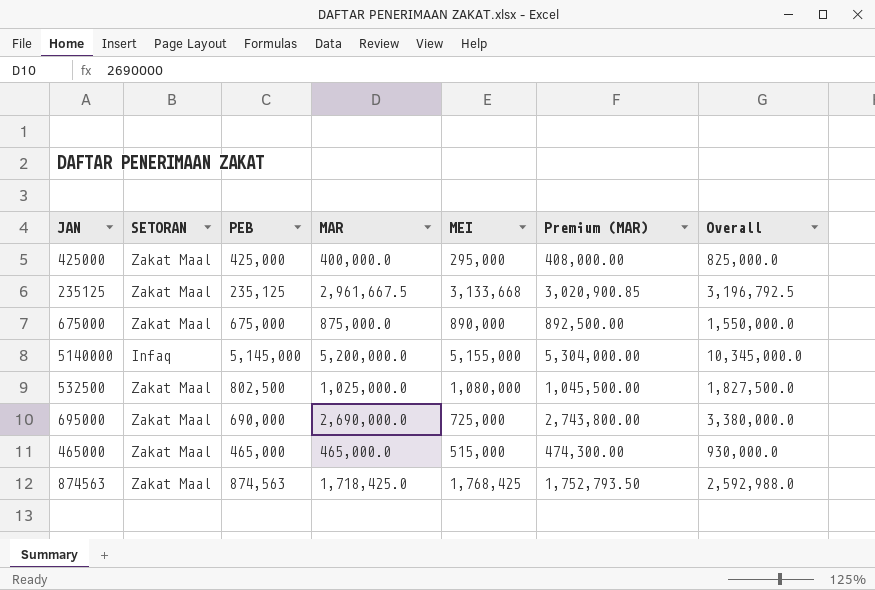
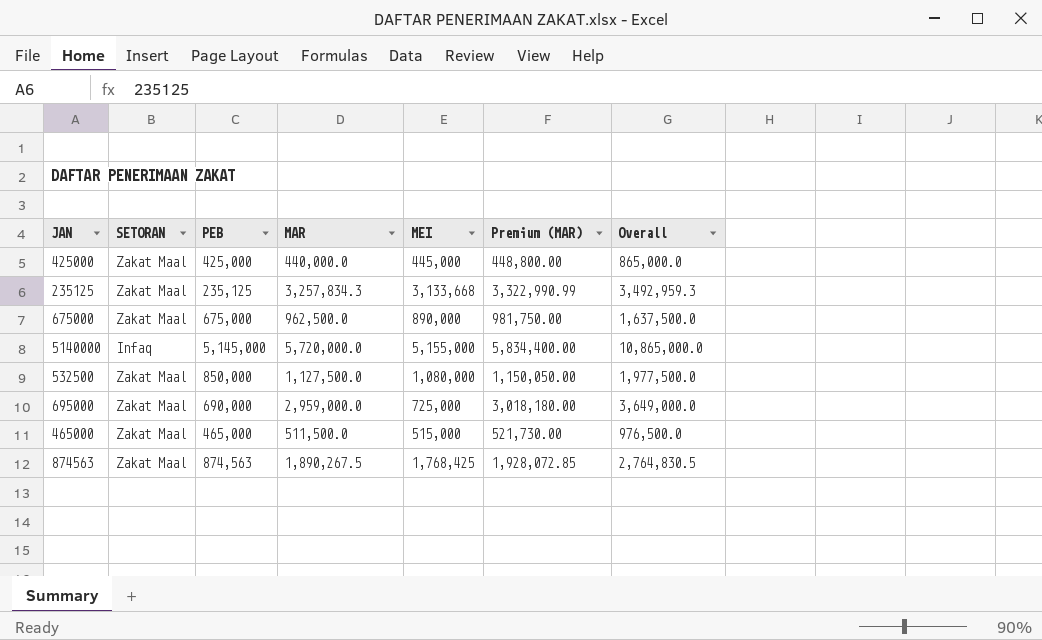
425000 | MAR: 400,000.0 -> 440,000.0
425000 | MEI: 295,000 -> 445,000
425000 | Premium (MAR): 408,000.00 -> 448,800.00
425000 | Overall: 825,000.0 -> 865,000.0
235125 | MAR: 2,961,667.5 -> 3,257,834.3
235125 | Premium (MAR): 3,020,900.85 -> 3,322,990.99
235125 | Overall: 3,196,792.5 -> 3,492,959.3
675000 | MAR: 875,000.0 -> 962,500.0
675000 | Premium (MAR): 892,500.00 -> 981,750.00
675000 | Overall: 1,550,000.0 -> 1,637,500.0
5140000 | MAR: 5,200,000.0 -> 5,720,000.0
5140000 | Premium (MAR): 5,304,000.00 -> 5,834,400.00
5140000 | Overall: 10,345,000.0 -> 10,865,000.0
532500 | PEB: 802,500 -> 850,000
532500 | MAR: 1,025,000.0 -> 1,127,500.0
532500 | Premium (MAR): 1,045,500.00 -> 1,150,050.00
532500 | Overall: 1,827,500.0 -> 1,977,500.0
695000 | MAR: 2,690,000.0 -> 2,959,000.0
695000 | Premium (MAR): 2,743,800.00 -> 3,018,180.00
695000 | Overall: 3,380,000.0 -> 3,649,000.0
465000 | MAR: 465,000.0 -> 511,500.0
465000 | Premium (MAR): 474,300.00 -> 521,730.00
465000 | Overall: 930,000.0 -> 976,500.0
874563 | MAR: 1,718,425.0 -> 1,890,267.5
874563 | Premium (MAR): 1,752,793.50 -> 1,928,072.85
874563 | Overall: 2,592,988.0 -> 2,764,830.5

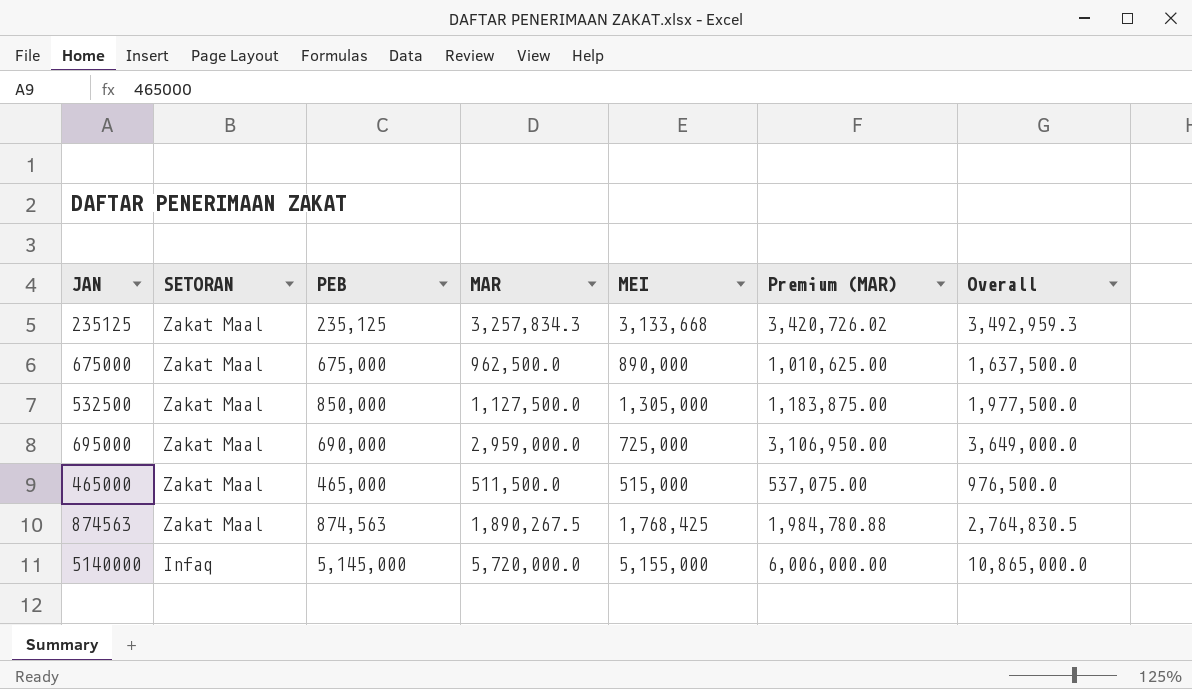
row order: none -> SETORAN descending
column Premium (MAR) | formula: [MAR] * 1.02 -> [MAR] * 1.05
row 425000: Zakat Maal | 425,000 | 440,000.0 | 445,000 | 448,800.00 | 865,000.0 -> none
532500 | MEI: 1,080,000 -> 1,305,000

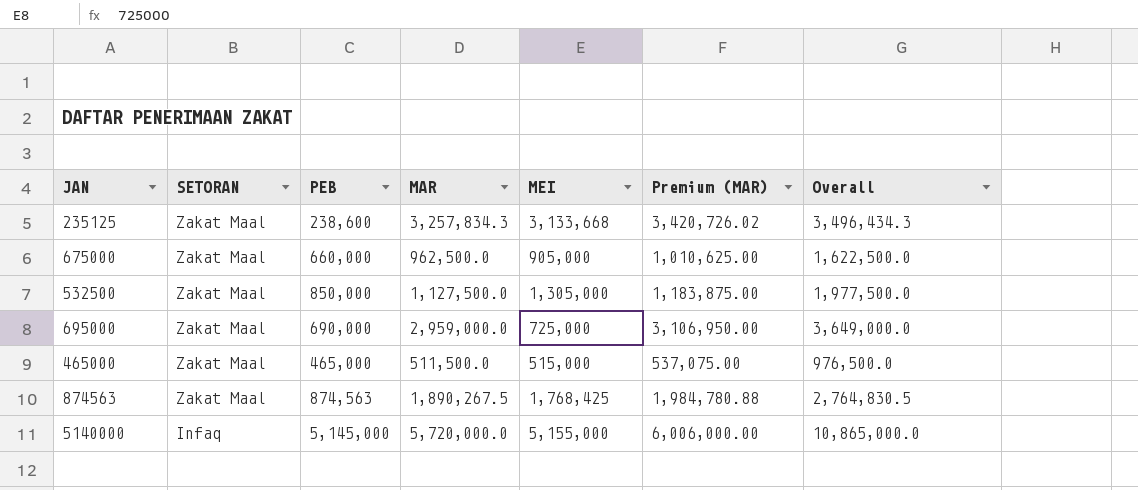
235125 | PEB: 235,125 -> 238,600
235125 | Overall: 3,492,959.3 -> 3,496,434.3
675000 | PEB: 675,000 -> 660,000
675000 | MEI: 890,000 -> 905,000
675000 | Overall: 1,637,500.0 -> 1,622,500.0

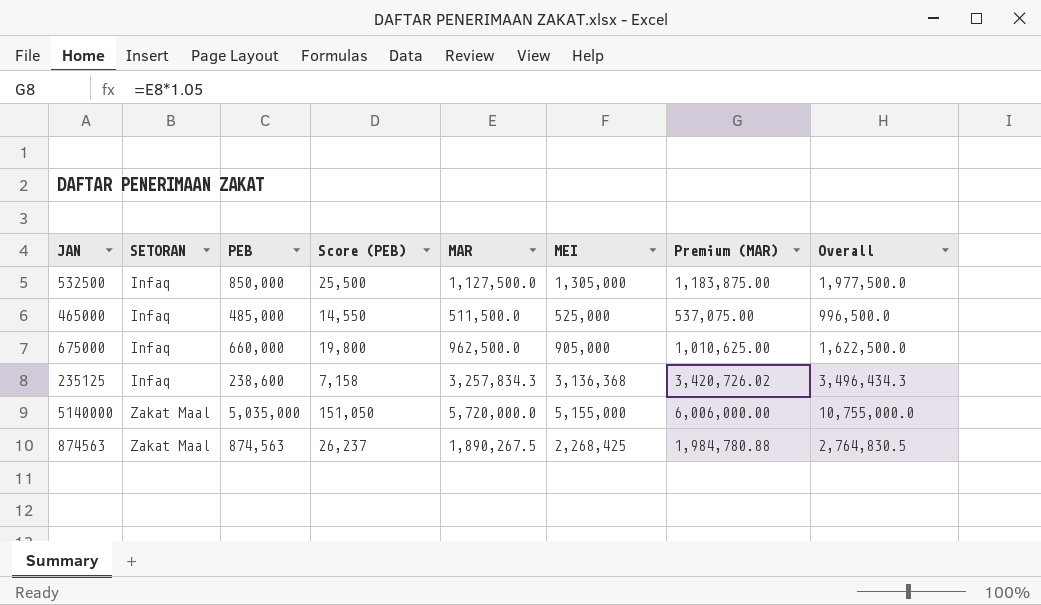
row order: SETORAN descending -> SETORAN ascending
column Score (PEB) | formula: none -> [PEB] * 0.03
row 695000: Zakat Maal | 690,000 | 2,959,000.0 | 725,000 | 3,106,950.00 | 3,649,000.0 -> none
532500 | SETORAN: Zakat Maal -> Infaq
465000 | SETORAN: Zakat Maal -> Infaq
465000 | PEB: 465,000 -> 485,000
465000 | MEI: 515,000 -> 525,000
465000 | Overall: 976,500.0 -> 996,500.0
675000 | SETORAN: Zakat Maal -> Infaq
235125 | SETORAN: Zakat Maal -> Infaq
235125 | MEI: 3,133,668 -> 3,136,368
5140000 | SETORAN: Infaq -> Zakat Maal
5140000 | PEB: 5,145,000 -> 5,035,000
5140000 | Overall: 10,865,000.0 -> 10,755,000.0
874563 | MEI: 1,768,425 -> 2,268,425

